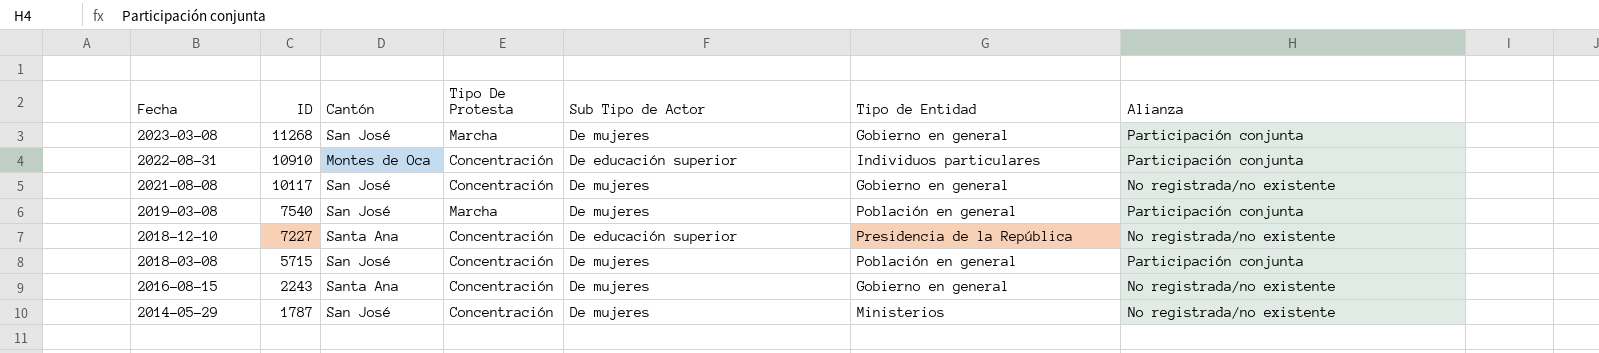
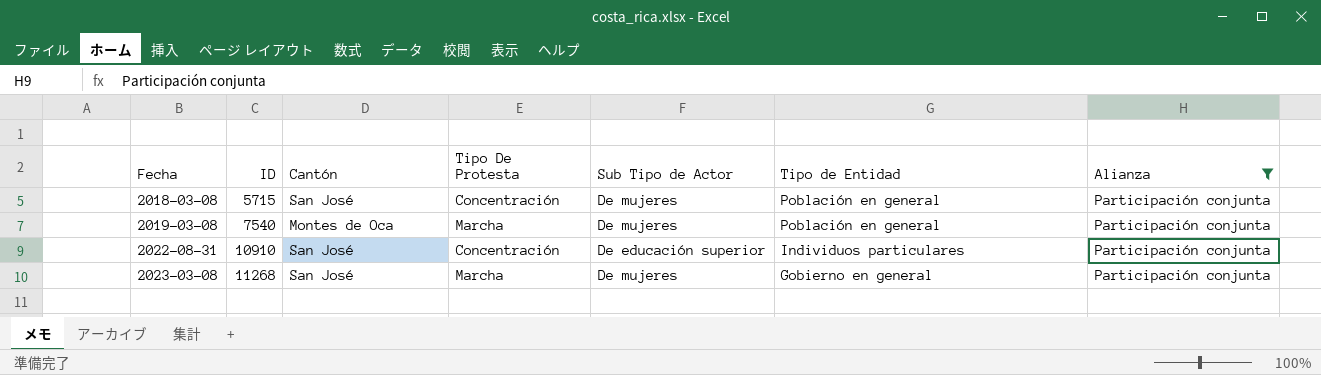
filter: none -> Alianza = Participación conjunta
row order: Fecha descending -> Fecha ascending
2019-03-08 | Cantón: San José -> Montes de Oca
2022-08-31 | Cantón: Montes de Oca -> San José

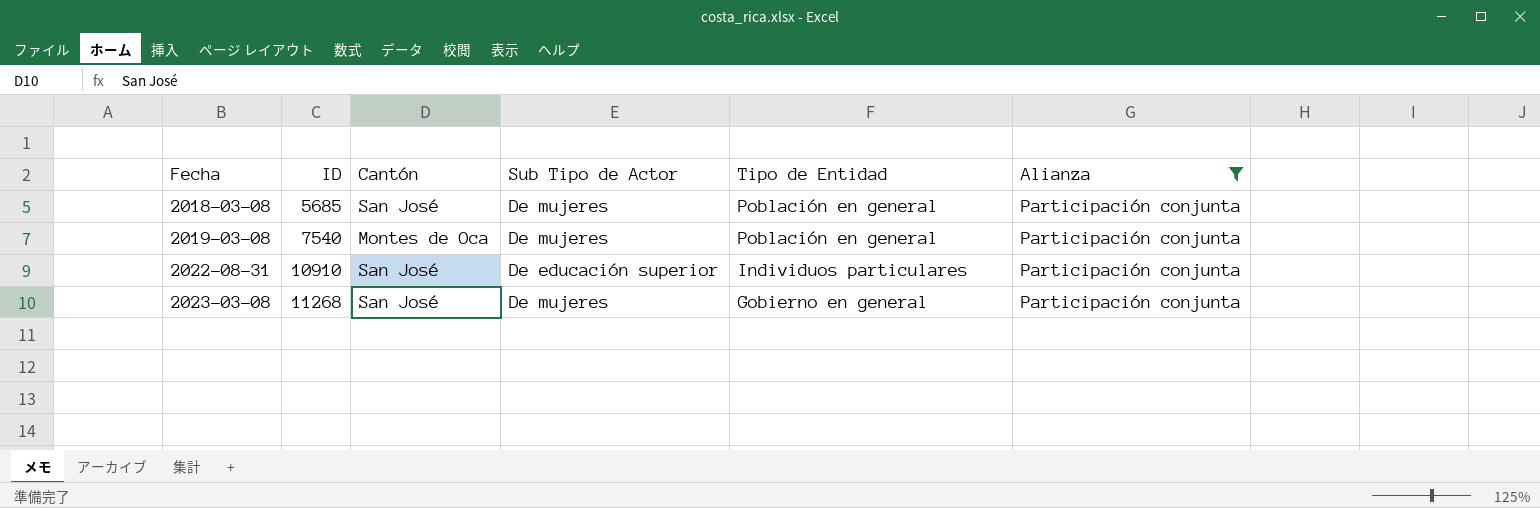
column Tipo De Protesta | position: 4 -> none
2018-03-08 | ID: 5715 -> 5685

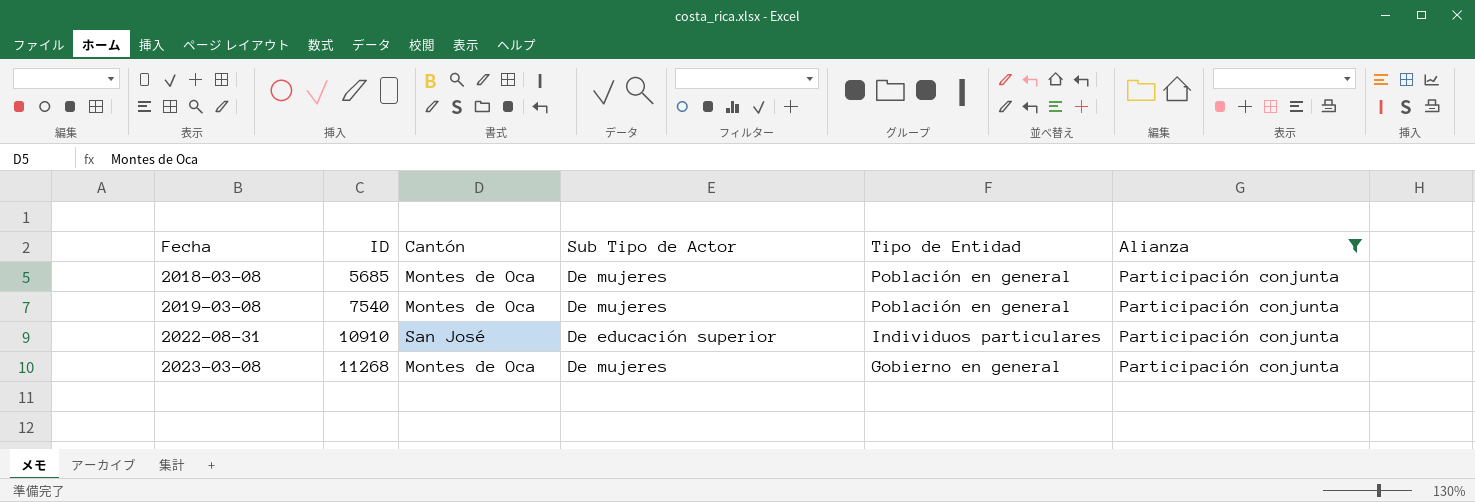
2018-03-08 | Cantón: San José -> Montes de Oca
2023-03-08 | Cantón: San José -> Montes de Oca

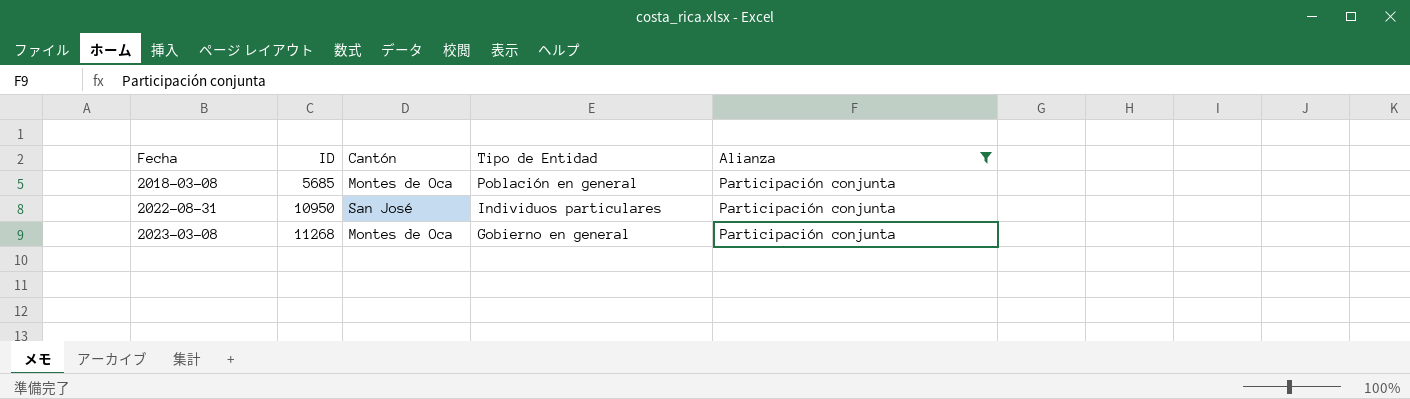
column Sub Tipo de Actor | position: 4 -> none
row 2019-03-08: 7540 | Montes de Oca | De mujeres | Población en general | Participación conjunta -> none
2022-08-31 | ID: 10910 -> 10950

